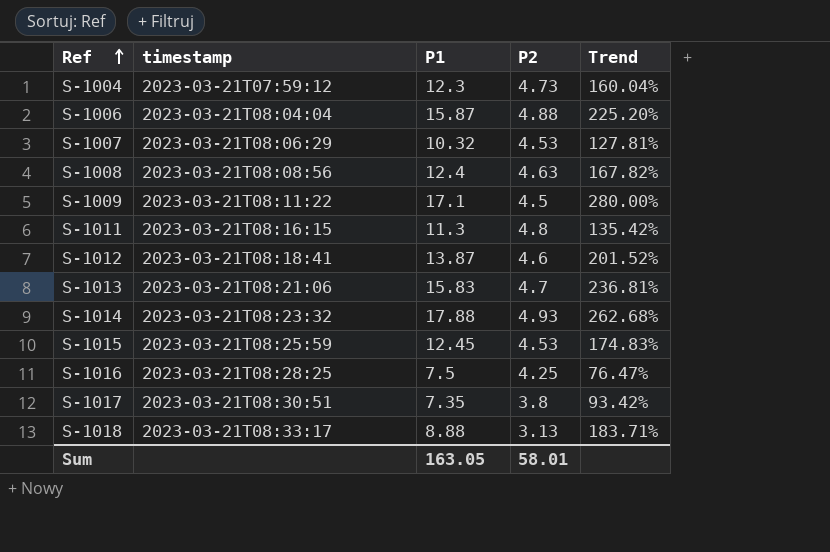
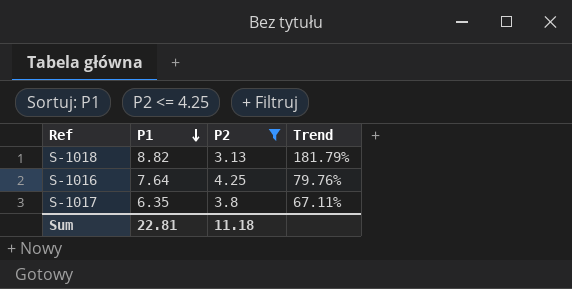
filter: none -> P2 <= 4.25
row order: Ref ascending -> P1 descending
column timestamp | position: 2 -> none
S-1018 | P1: 8.88 -> 8.82
S-1018 | Trend: 183.71% -> 181.79%
S-1016 | P1: 7.5 -> 7.64
S-1016 | Trend: 76.47% -> 79.76%
S-1017 | P1: 7.35 -> 6.35
S-1017 | Trend: 93.42% -> 67.11%
Sum | P1: 163.05 -> 22.81
Sum | P2: 58.01 -> 11.18

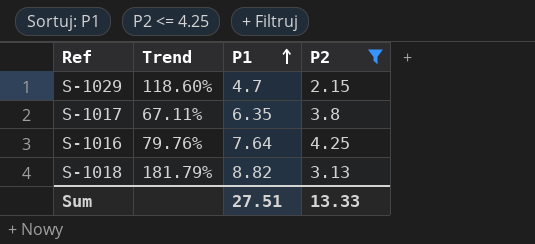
row order: P1 descending -> P1 ascending
column Trend | position: 4 -> 2
row S-1029: none -> 118.60% | 4.7 | 2.15
Sum | P1: 22.81 -> 27.51
Sum | P2: 11.18 -> 13.33

